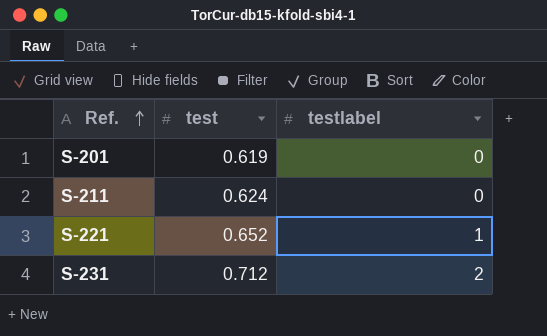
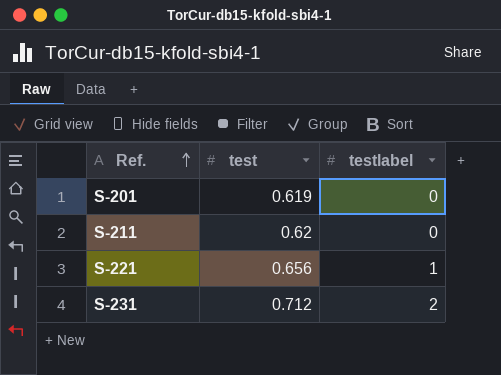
S-211 | test: 0.624 -> 0.62
S-221 | test: 0.652 -> 0.656

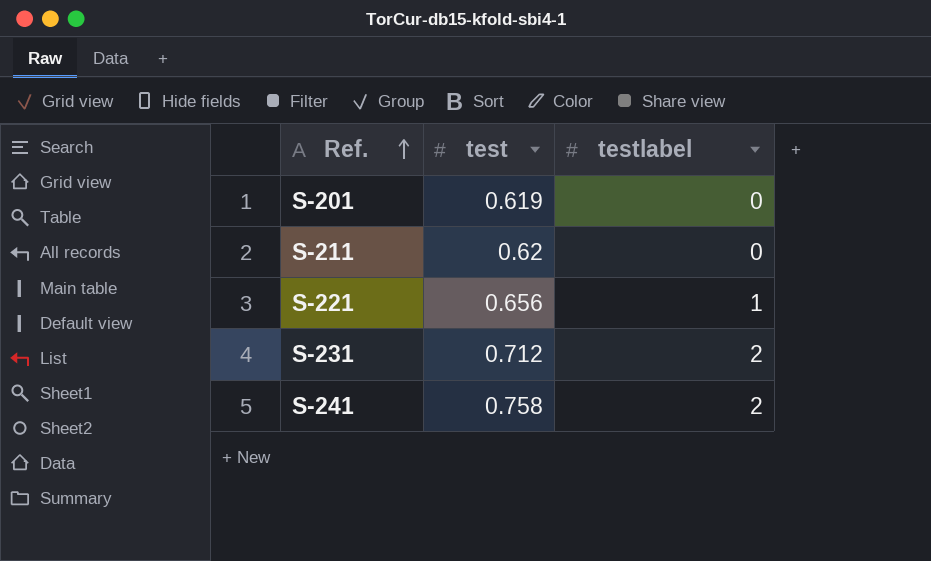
row S-241: none -> 0.758 | 2

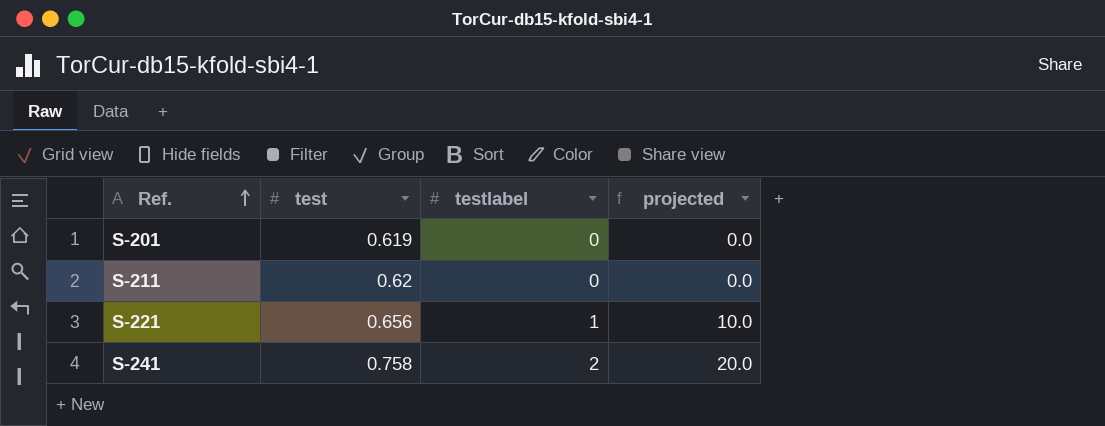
column projected | formula: none -> [testlabel] * 10
row S-231: 0.712 | 2 -> none

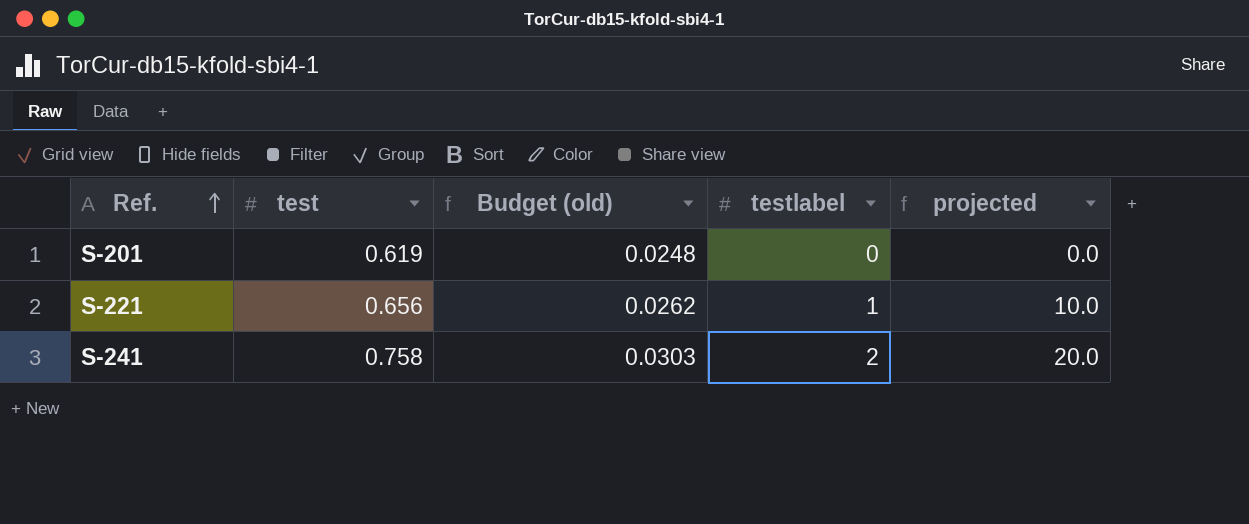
column Budget (old) | formula: none -> [test] * 0.04
row S-211: 0.62 | 0 | 0.0 -> none

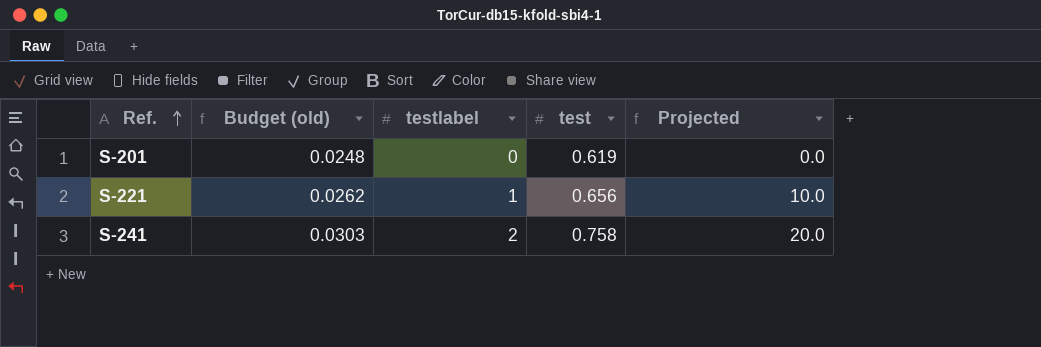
column test | position: 2 -> 4
column name: projected -> Projected

